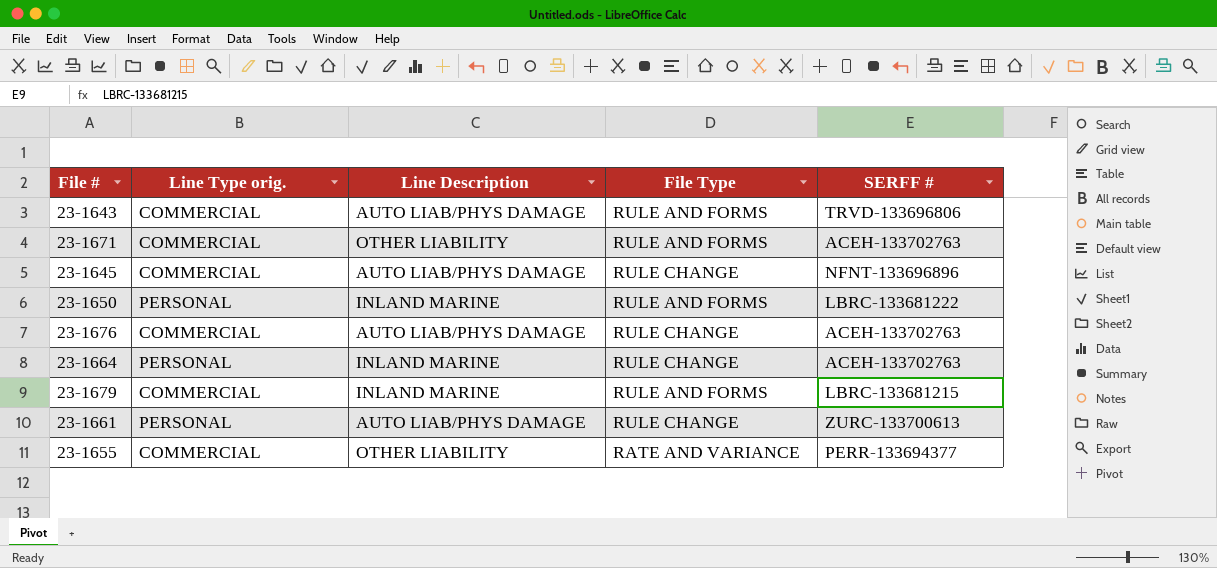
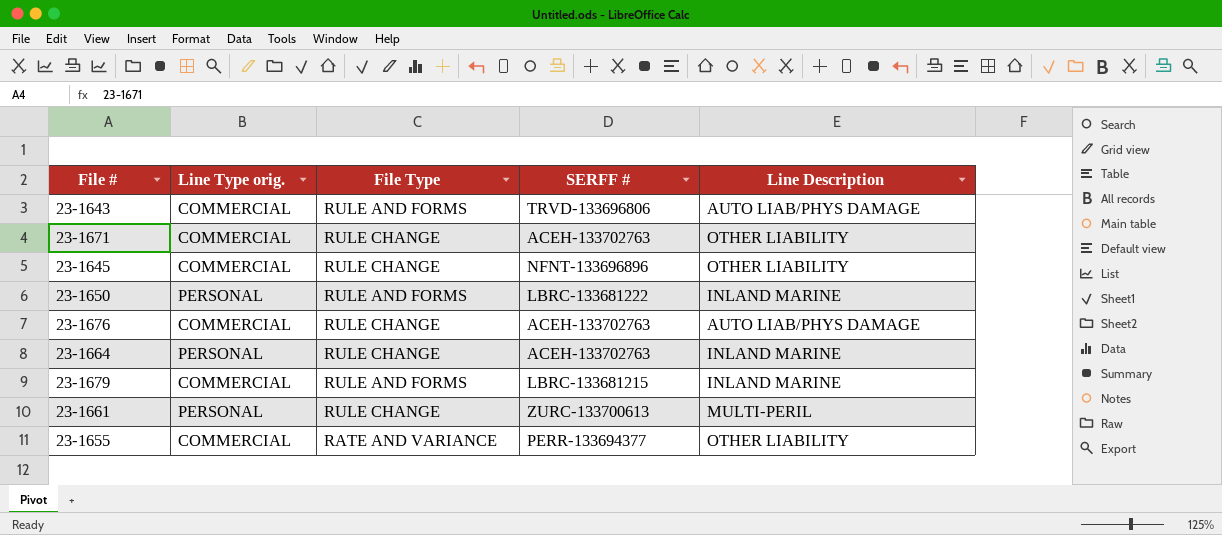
column Line Description | position: 3 -> 5
23-1671 | File Type: RULE AND FORMS -> RULE CHANGE
23-1645 | Line Description: AUTO LIAB/PHYS DAMAGE -> OTHER LIABILITY
23-1661 | Line Description: AUTO LIAB/PHYS DAMAGE -> MULTI-PERIL

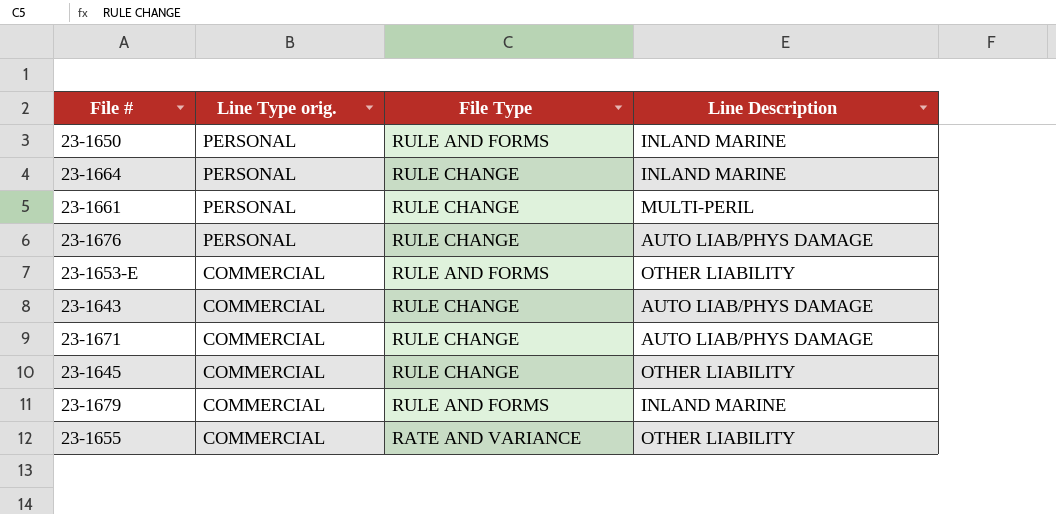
row order: none -> Line Type orig. descending
column SERFF # | position: 4 -> none
23-1676 | Line Type orig.: COMMERCIAL -> PERSONAL
row 23-1653-E: none -> COMMERCIAL | RULE AND FORMS | OTHER LIABILITY
23-1643 | File Type: RULE AND FORMS -> RULE CHANGE
23-1671 | Line Description: OTHER LIABILITY -> AUTO LIAB/PHYS DAMAGE

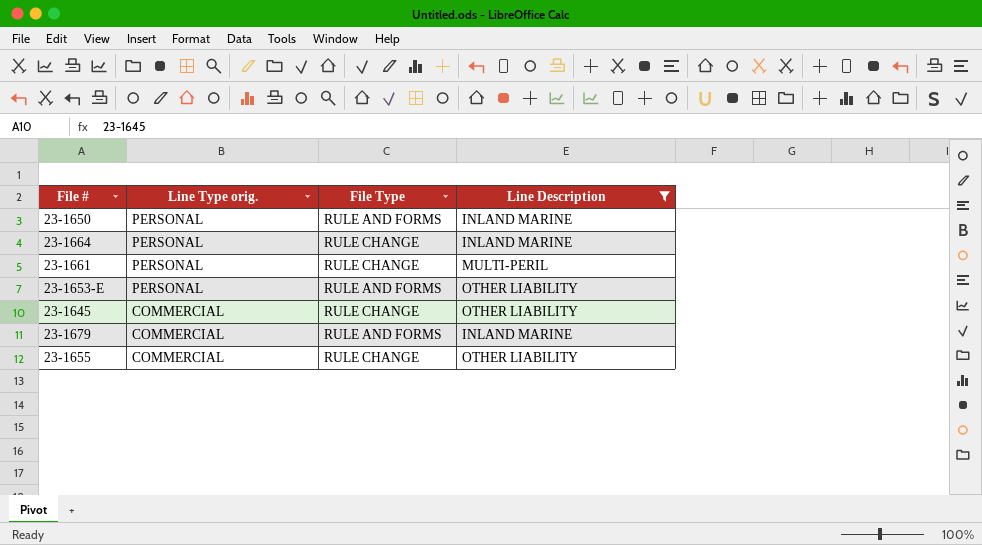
filter: none -> Line Description != AUTO LIAB/PHYS DAMAGE
23-1653-E | Line Type orig.: COMMERCIAL -> PERSONAL
23-1655 | File Type: RATE AND VARIANCE -> RULE CHANGE

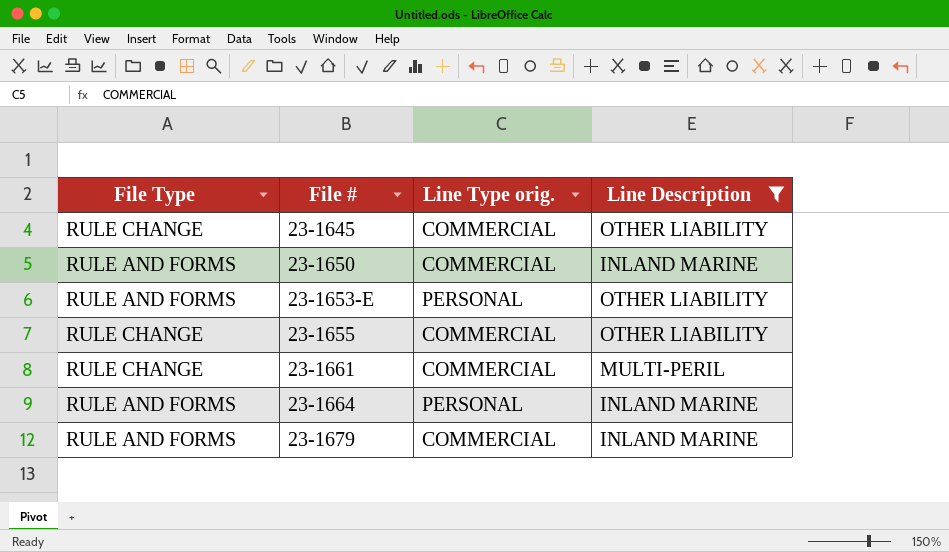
row order: Line Type orig. descending -> File # ascending
column File Type | position: 3 -> 1
23-1650 | Line Type orig.: PERSONAL -> COMMERCIAL
23-1661 | Line Type orig.: PERSONAL -> COMMERCIAL
23-1664 | File Type: RULE CHANGE -> RULE AND FORMS

